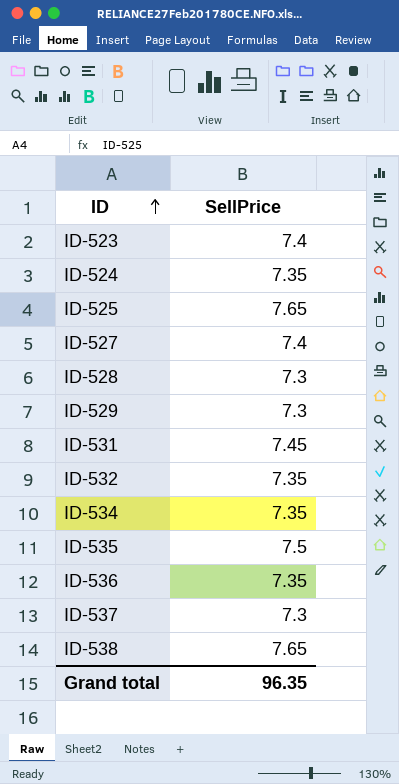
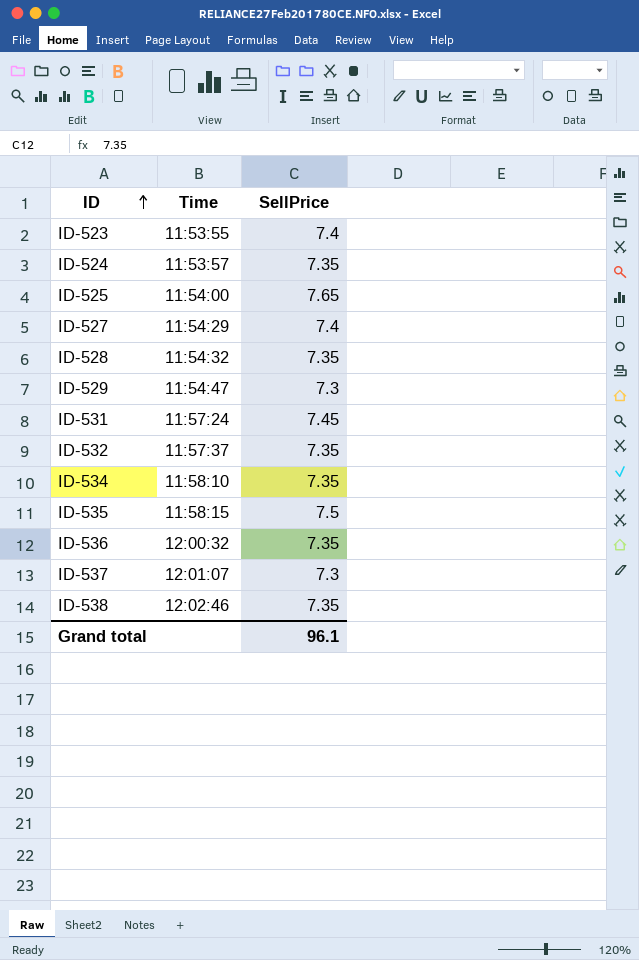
column Time | position: none -> 2
ID-528 | SellPrice: 7.3 -> 7.35
ID-538 | SellPrice: 7.65 -> 7.35
Grand total | SellPrice: 96.35 -> 96.1

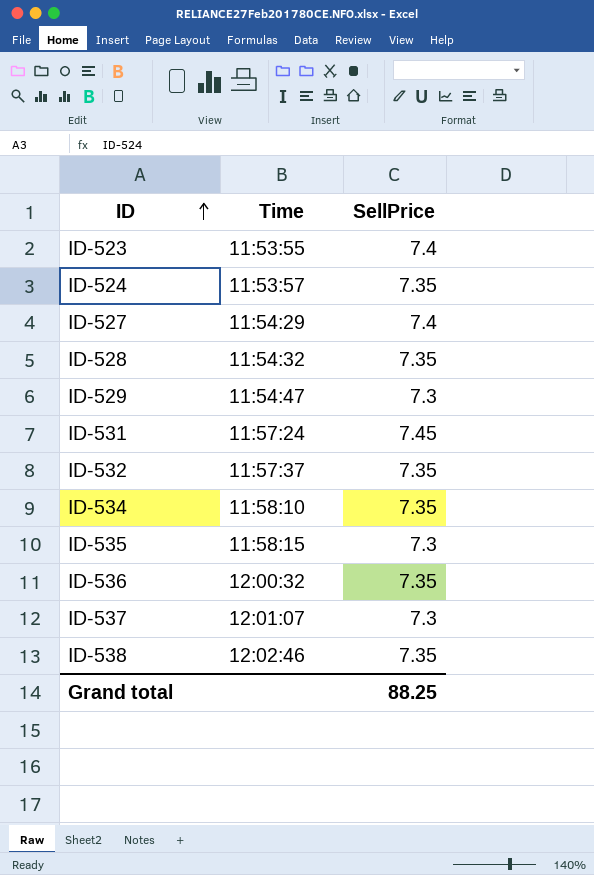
row ID-525: 11:54:00 | 7.65 -> none
ID-535 | SellPrice: 7.5 -> 7.3
Grand total | SellPrice: 96.1 -> 88.25

